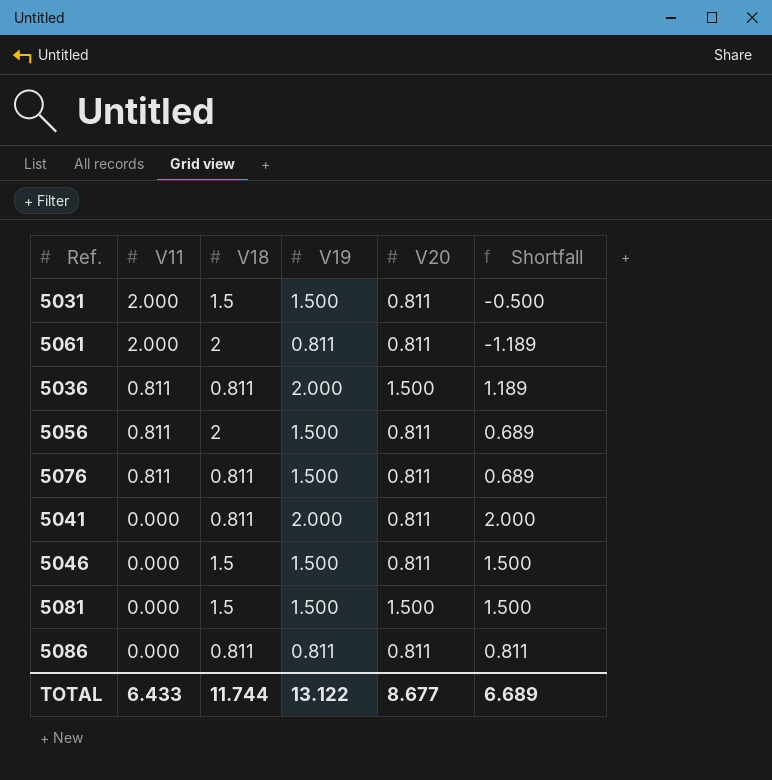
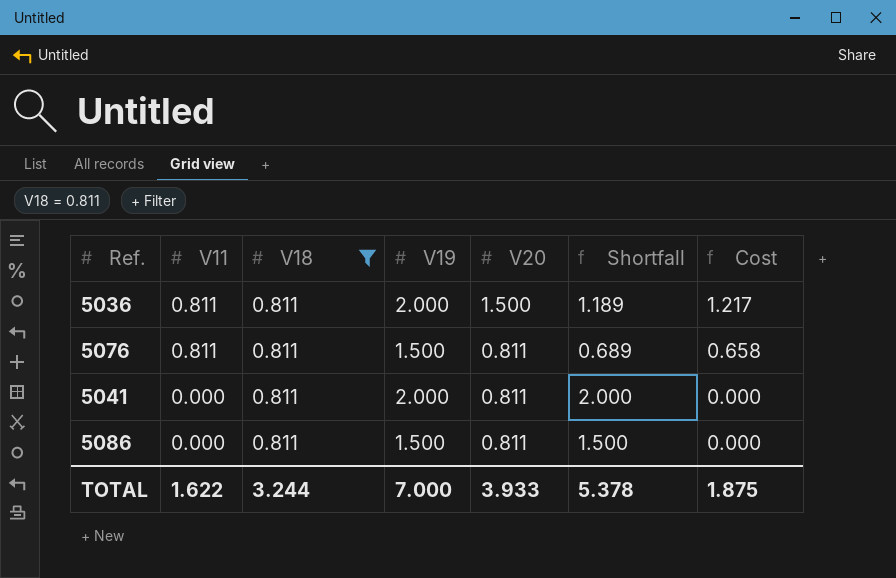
filter: none -> V18 = 0.811
column Cost | formula: none -> [V11] * [V20]
5086 | V19: 0.811 -> 1.500
5086 | Shortfall: 0.811 -> 1.500
TOTAL | V11: 6.433 -> 1.622
TOTAL | V18: 11.744 -> 3.244
TOTAL | V19: 13.122 -> 7.000
TOTAL | V20: 8.677 -> 3.933
TOTAL | Shortfall: 6.689 -> 5.378

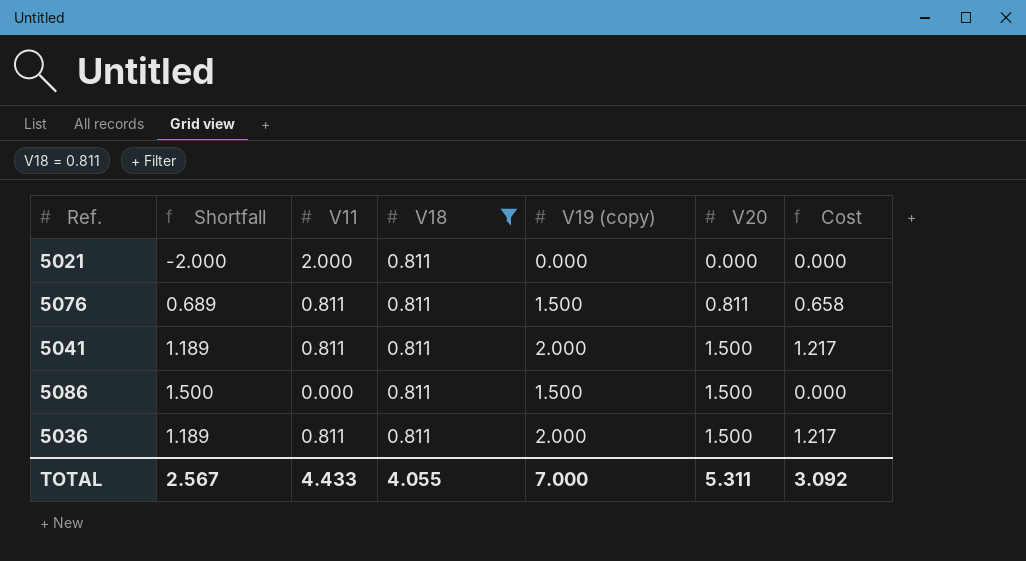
row order: V11 descending -> V20 ascending
column Shortfall | position: 6 -> 2
column name: V19 -> V19 (copy)
row 5021: none -> -2.000 | 2.000 | 0.811 | 0.000 | 0.000 | 0.000
5041 | Shortfall: 2.000 -> 1.189
5041 | V11: 0.000 -> 0.811
5041 | V20: 0.811 -> 1.500
5041 | Cost: 0.000 -> 1.217
5086 | V20: 0.811 -> 1.500
TOTAL | Shortfall: 5.378 -> 2.567
TOTAL | V11: 1.622 -> 4.433
TOTAL | V18: 3.244 -> 4.055
TOTAL | V20: 3.933 -> 5.311
TOTAL | Cost: 1.875 -> 3.092

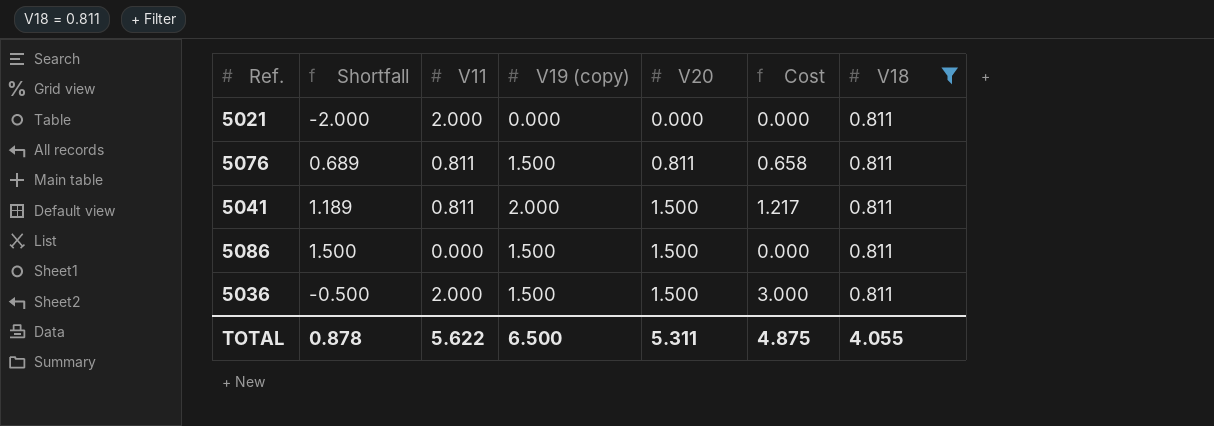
column V18 | position: 4 -> 7
5036 | Shortfall: 1.189 -> -0.500
5036 | V11: 0.811 -> 2.000
5036 | V19 (copy): 2.000 -> 1.500
5036 | Cost: 1.217 -> 3.000
TOTAL | Shortfall: 2.567 -> 0.878
TOTAL | V11: 4.433 -> 5.622
TOTAL | V19 (copy): 7.000 -> 6.500
TOTAL | Cost: 3.092 -> 4.875

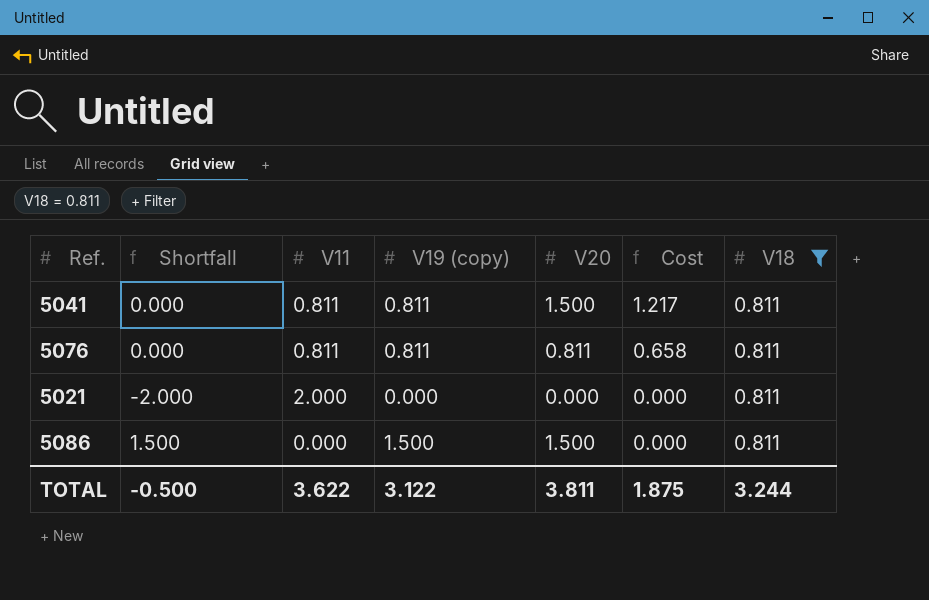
row order: V20 ascending -> Cost descending
row 5036: -0.500 | 2.000 | 1.500 | 1.500 | 3.000 | 0.811 -> none
5041 | Shortfall: 1.189 -> 0.000
5041 | V19 (copy): 2.000 -> 0.811
5076 | Shortfall: 0.689 -> 0.000
5076 | V19 (copy): 1.500 -> 0.811
TOTAL | Shortfall: 0.878 -> -0.500
TOTAL | V11: 5.622 -> 3.622
TOTAL | V19 (copy): 6.500 -> 3.122
TOTAL | V20: 5.311 -> 3.811
TOTAL | Cost: 4.875 -> 1.875
TOTAL | V18: 4.055 -> 3.244

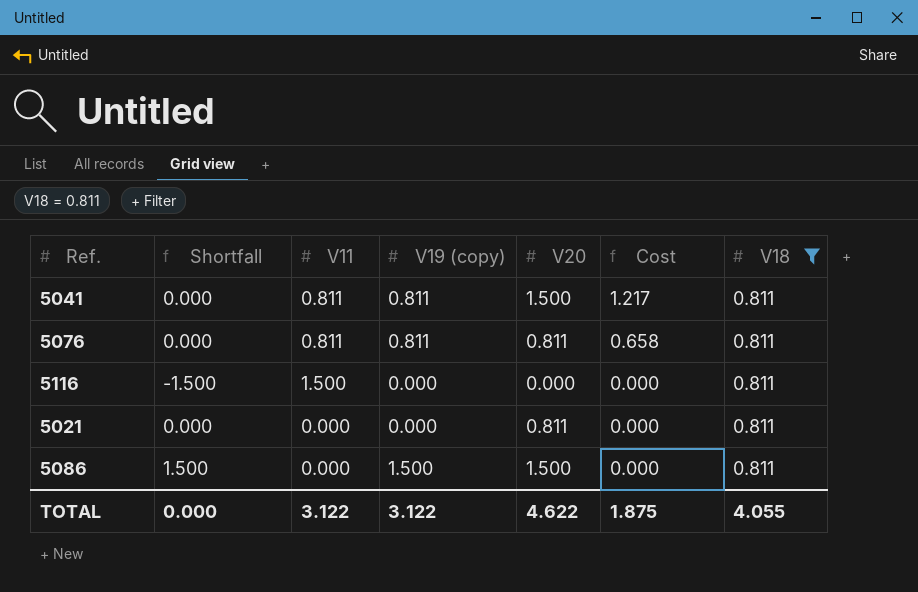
row 5116: none -> -1.500 | 1.500 | 0.000 | 0.000 | 0.000 | 0.811
5021 | Shortfall: -2.000 -> 0.000
5021 | V11: 2.000 -> 0.000
5021 | V20: 0.000 -> 0.811
TOTAL | Shortfall: -0.500 -> 0.000
TOTAL | V11: 3.622 -> 3.122
TOTAL | V20: 3.811 -> 4.622
TOTAL | V18: 3.244 -> 4.055

